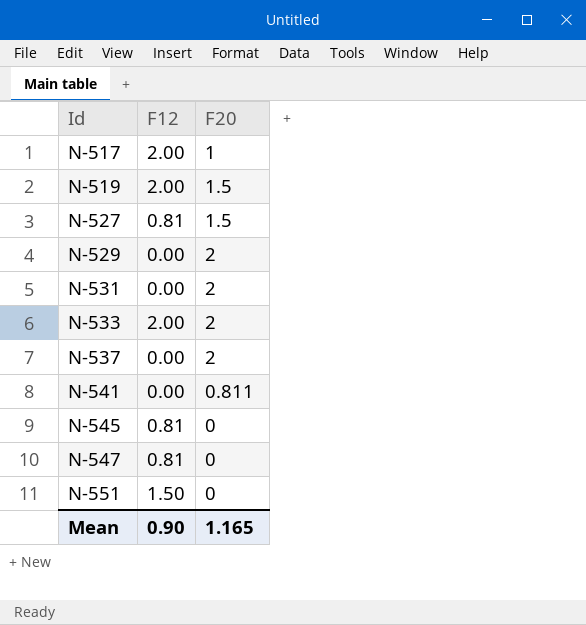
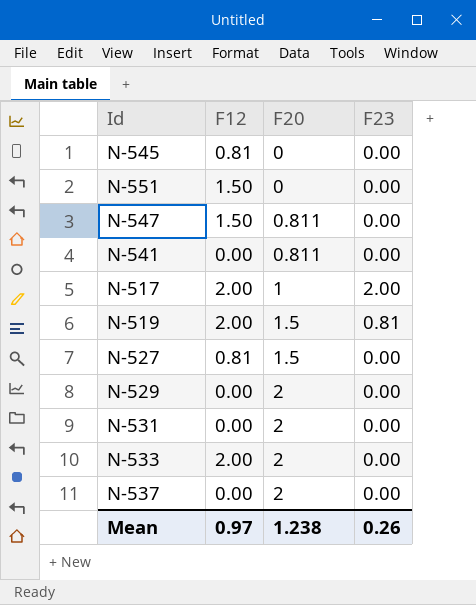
row order: Id ascending -> F20 ascending
column F23 | position: none -> 4
N-547 | F12: 0.81 -> 1.50
N-547 | F20: 0 -> 0.811
Mean | F12: 0.90 -> 0.97
Mean | F20: 1.165 -> 1.238

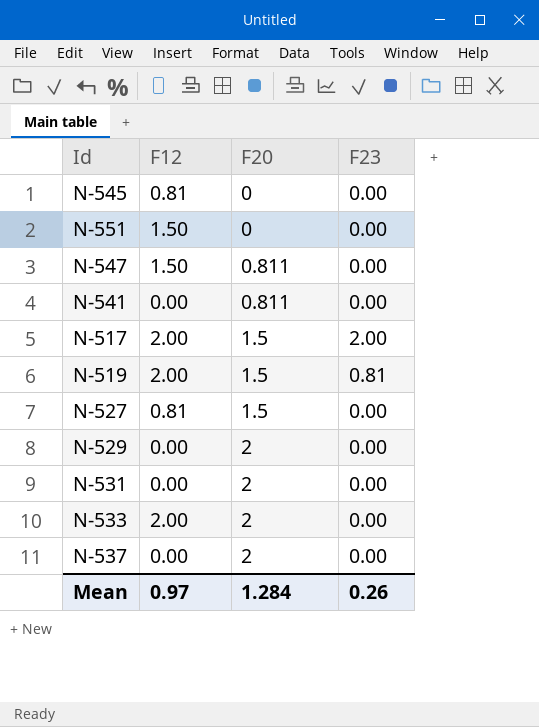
N-517 | F20: 1 -> 1.5
Mean | F20: 1.238 -> 1.284

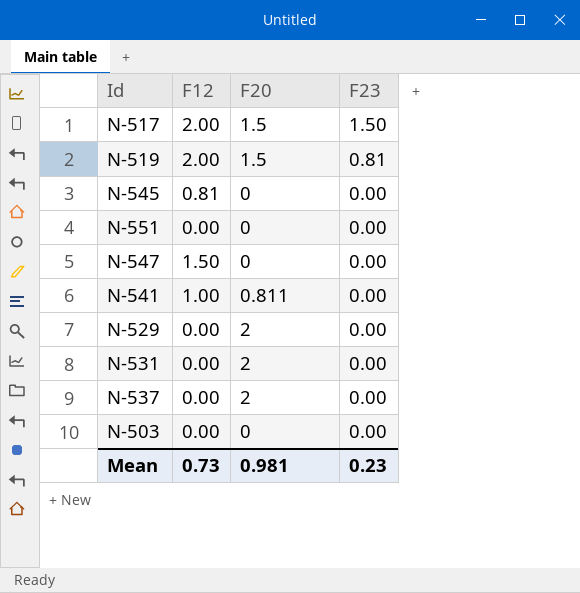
row order: F20 ascending -> F23 descending
row N-527: 0.81 | 1.5 | 0.00 -> none
row N-533: 2.00 | 2 | 0.00 -> none
N-517 | F23: 2.00 -> 1.50
N-551 | F12: 1.50 -> 0.00
N-547 | F20: 0.811 -> 0
N-541 | F12: 0.00 -> 1.00
row N-503: none -> 0.00 | 0 | 0.00
Mean | F12: 0.97 -> 0.73
Mean | F20: 1.284 -> 0.981
Mean | F23: 0.26 -> 0.23

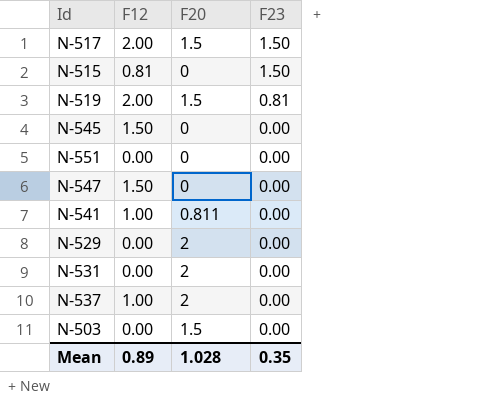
row N-515: none -> 0.81 | 0 | 1.50
N-545 | F12: 0.81 -> 1.50
N-537 | F12: 0.00 -> 1.00
N-503 | F20: 0 -> 1.5
Mean | F12: 0.73 -> 0.89
Mean | F20: 0.981 -> 1.028
Mean | F23: 0.23 -> 0.35

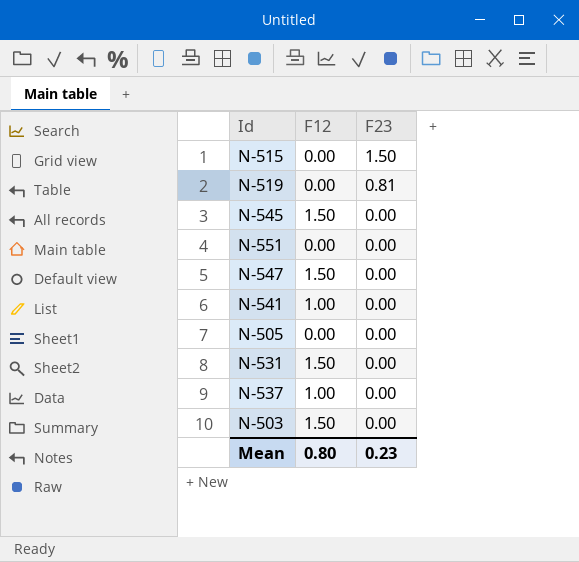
column F20 | position: 3 -> none
row N-517: 2.00 | 1.5 | 1.50 -> none
row N-529: 0.00 | 2 | 0.00 -> none
N-515 | F12: 0.81 -> 0.00
N-519 | F12: 2.00 -> 0.00
row N-505: none -> 0.00 | 0.00
N-531 | F12: 0.00 -> 1.50
N-503 | F12: 0.00 -> 1.50
Mean | F12: 0.89 -> 0.80
Mean | F23: 0.35 -> 0.23

